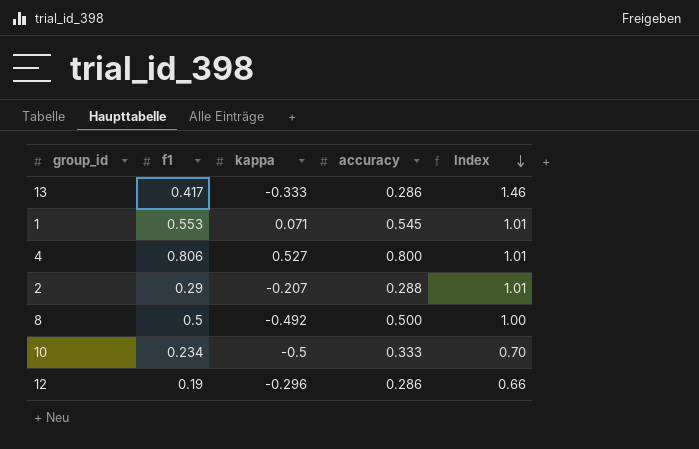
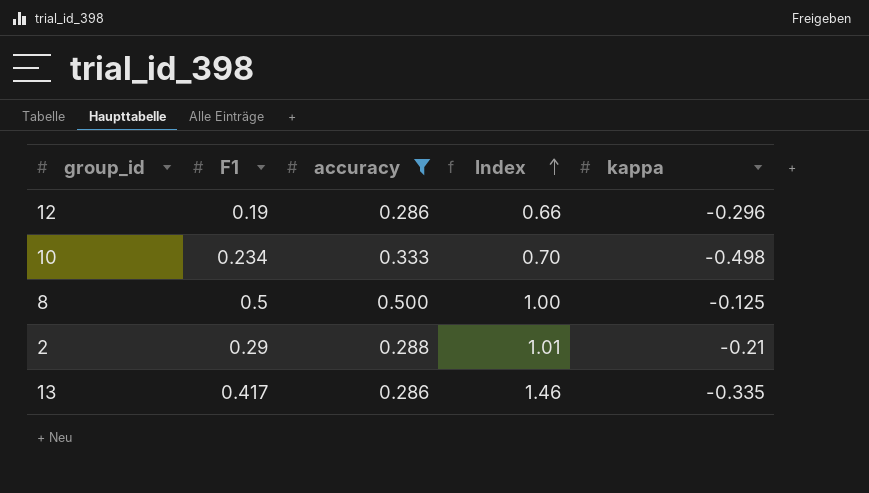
filter: none -> accuracy <= 0.500
row order: Index descending -> Index ascending
column name: f1 -> F1
column kappa | position: 3 -> 5
10 | kappa: -0.5 -> -0.498
8 | kappa: -0.492 -> -0.125
2 | kappa: -0.207 -> -0.21
13 | kappa: -0.333 -> -0.335

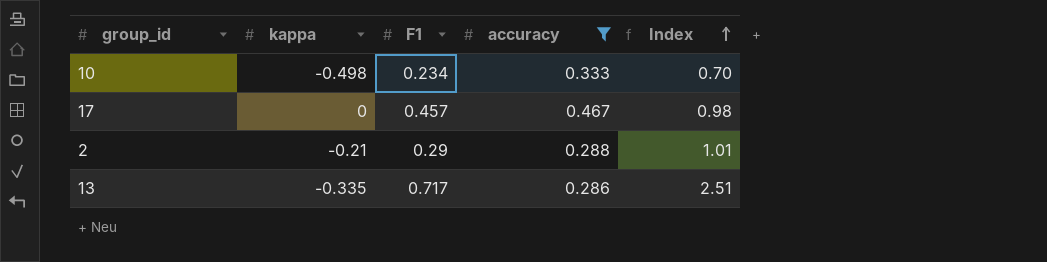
column kappa | position: 5 -> 2
row 12: 0.19 | 0.286 | 0.66 | -0.296 -> none
row 8: 0.5 | 0.500 | 1.00 | -0.125 -> none
row 17: none -> 0 | 0.457 | 0.467 | 0.98
13 | F1: 0.417 -> 0.717
13 | Index: 1.46 -> 2.51

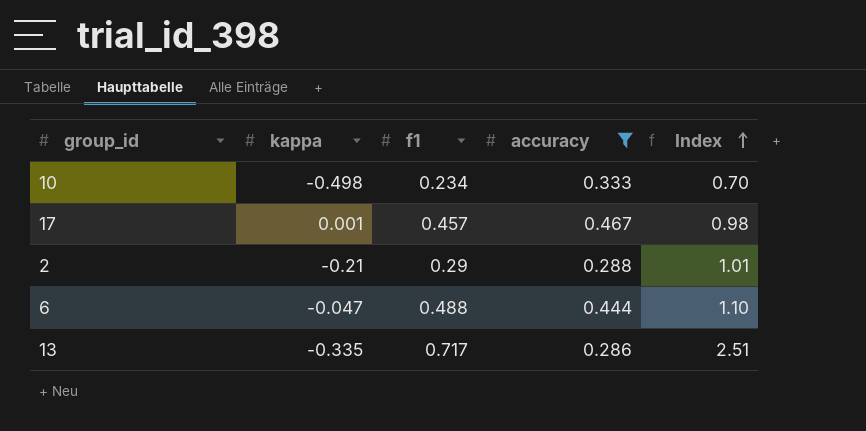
column name: F1 -> f1
17 | kappa: 0 -> 0.001
row 6: none -> -0.047 | 0.488 | 0.444 | 1.10

